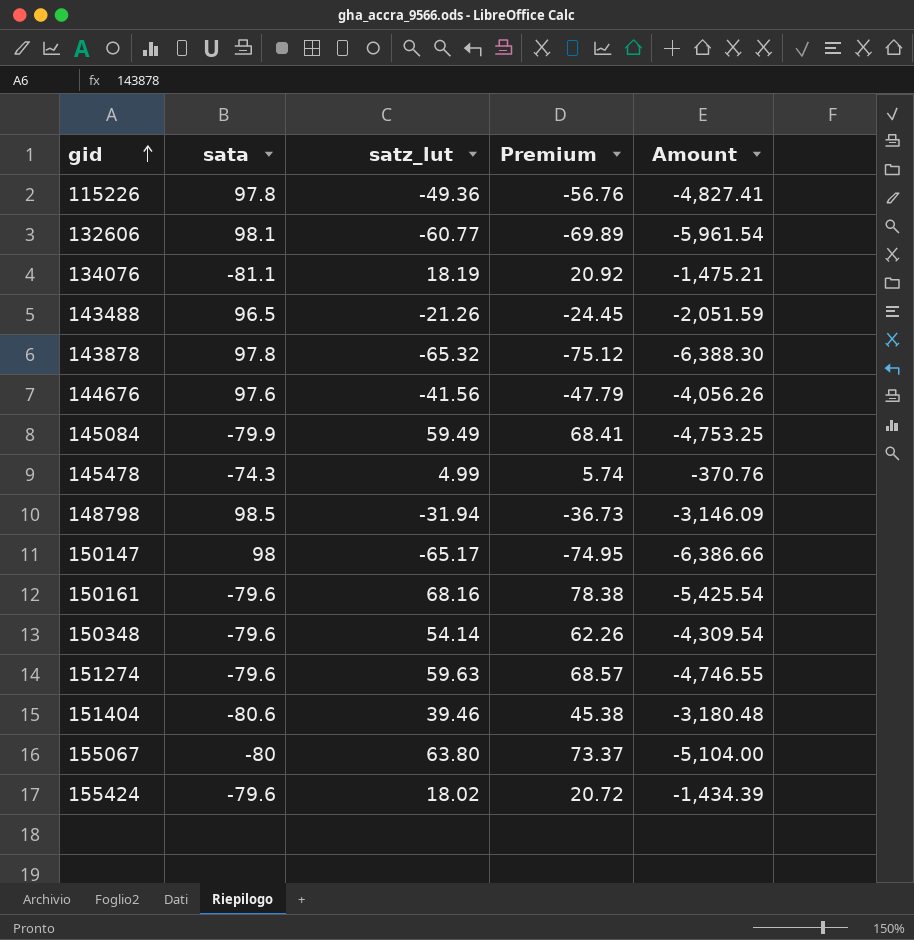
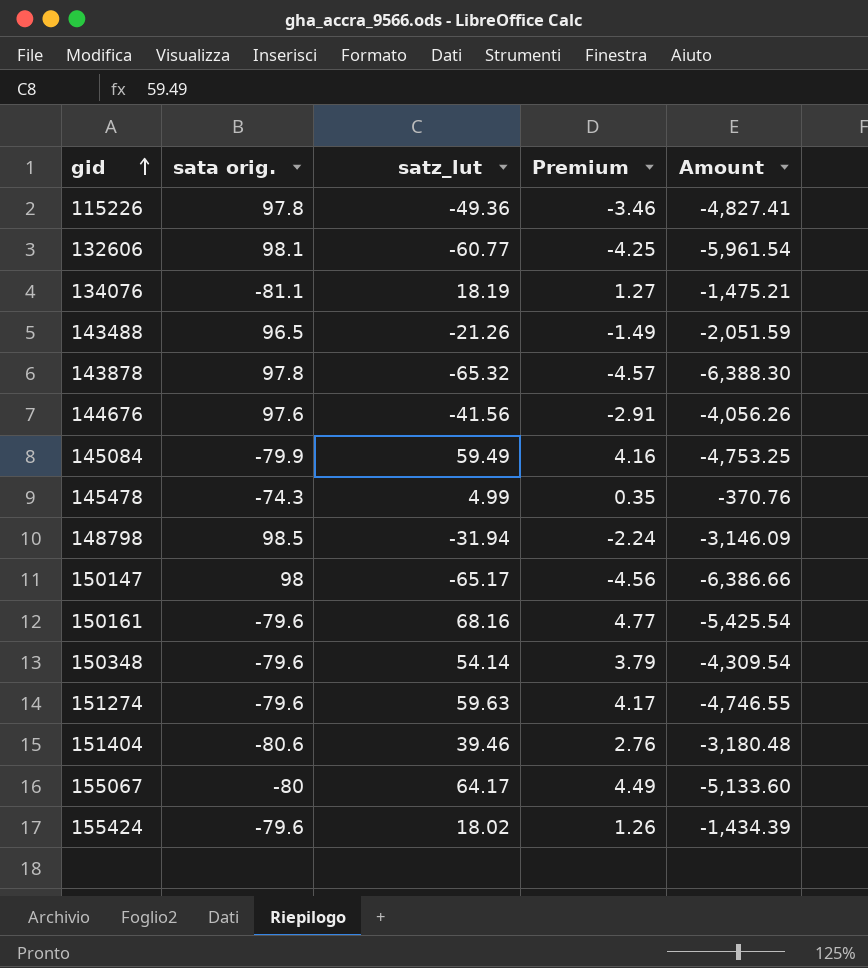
column name: sata -> sata orig.
column Premium | formula: [satz_lut] * 1.15 -> [satz_lut] * 0.07
155067 | satz_lut: 63.80 -> 64.17
155067 | Amount: -5,104.00 -> -5,133.60

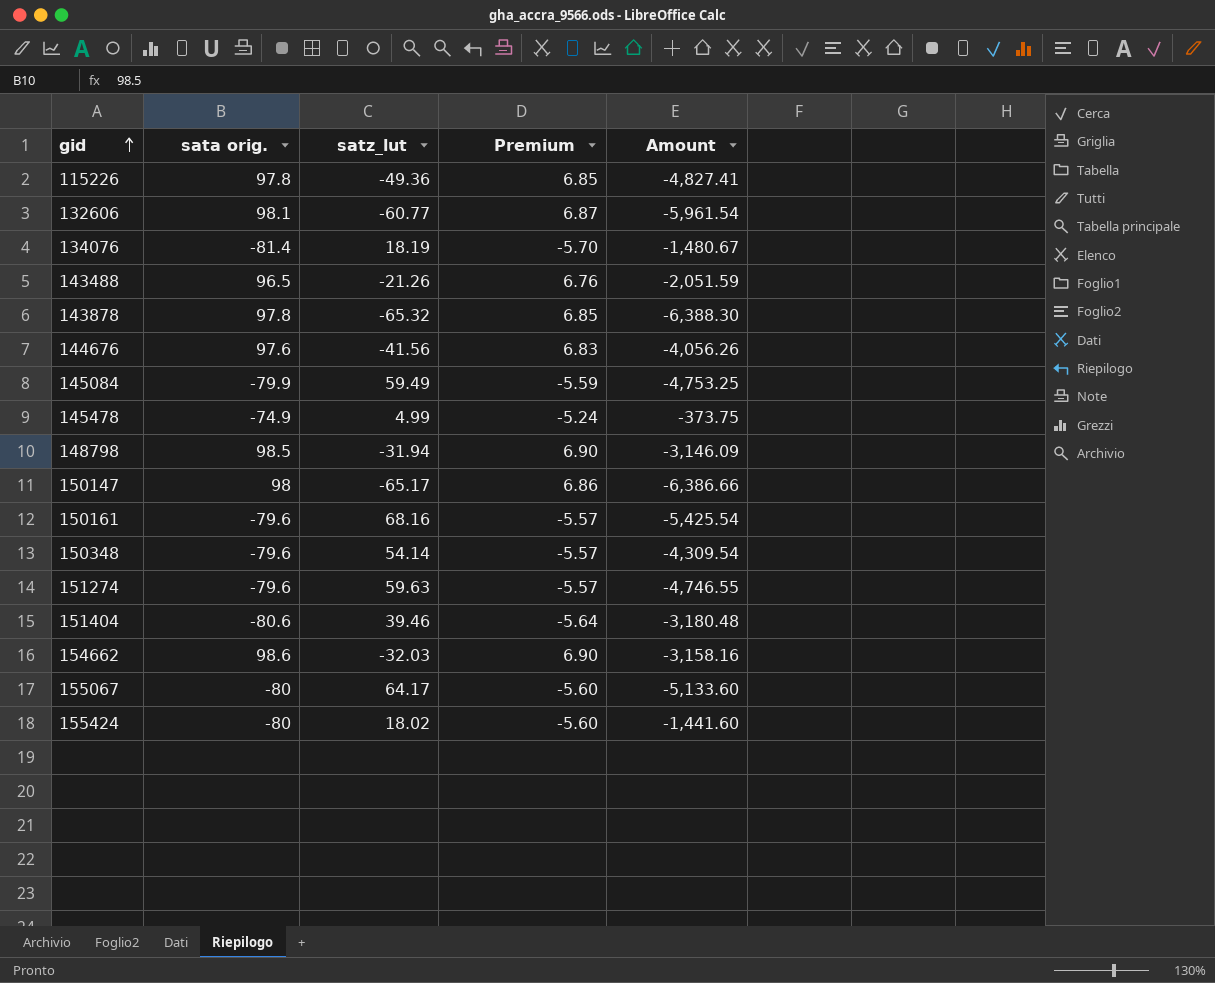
column Premium | formula: [satz_lut] * 0.07 -> [sata orig.] * 0.07
134076 | sata orig.: -81.1 -> -81.4
134076 | Amount: -1,475.21 -> -1,480.67
145478 | sata orig.: -74.3 -> -74.9
145478 | Amount: -370.76 -> -373.75
row 154662: none -> 98.6 | -32.03 | 6.90 | -3,158.16
155424 | sata orig.: -79.6 -> -80
155424 | Amount: -1,434.39 -> -1,441.60

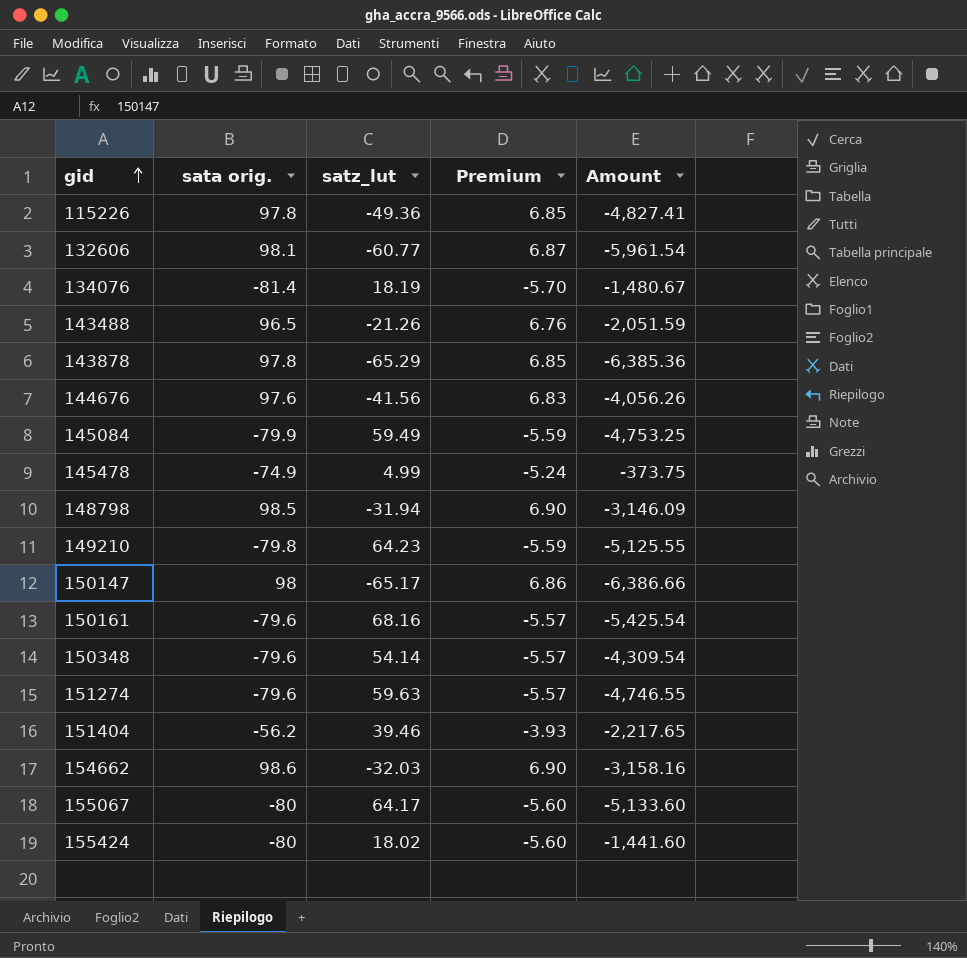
143878 | satz_lut: -65.32 -> -65.29
143878 | Amount: -6,388.30 -> -6,385.36
row 149210: none -> -79.8 | 64.23 | -5.59 | -5,125.55
151404 | sata orig.: -80.6 -> -56.2
151404 | Premium: -5.64 -> -3.93
151404 | Amount: -3,180.48 -> -2,217.65

